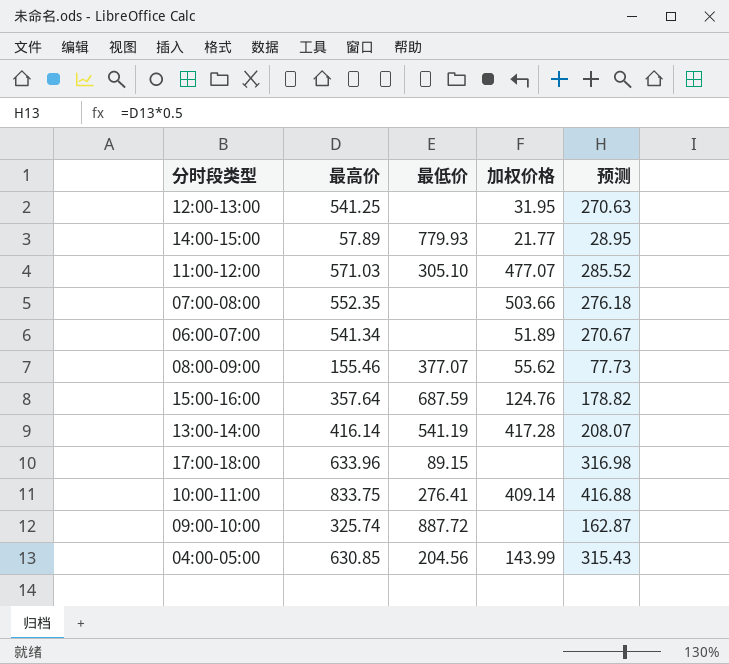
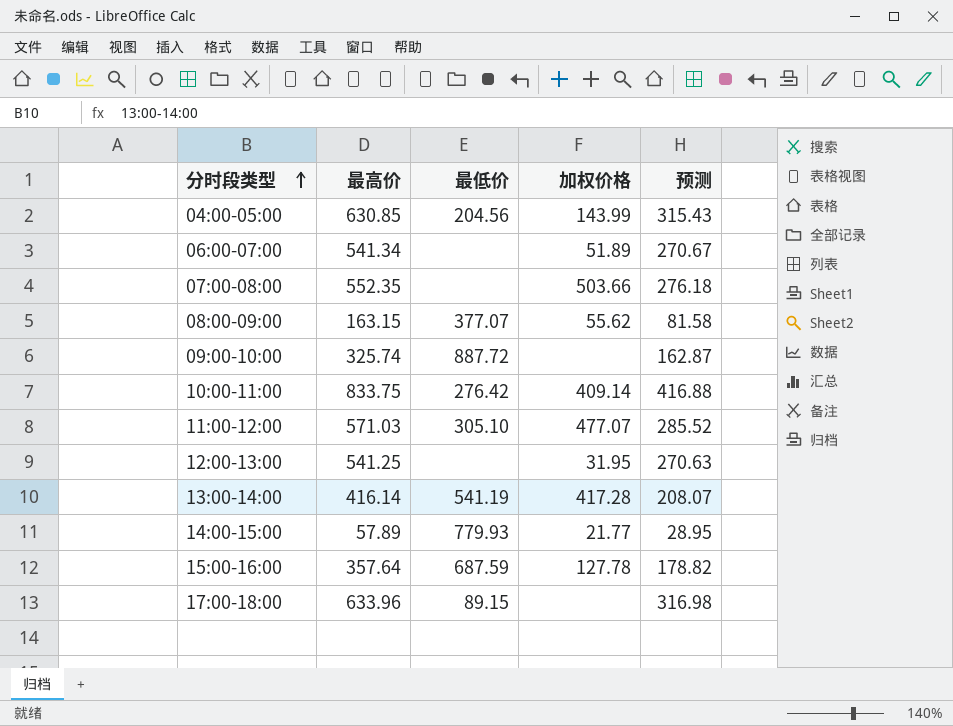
row order: none -> 分时段类型 ascending
08:00-09:00 | 最高价: 155.46 -> 163.15
08:00-09:00 | 预测: 77.73 -> 81.58
10:00-11:00 | 最低价: 276.41 -> 276.42
15:00-16:00 | 加权价格: 124.76 -> 127.78

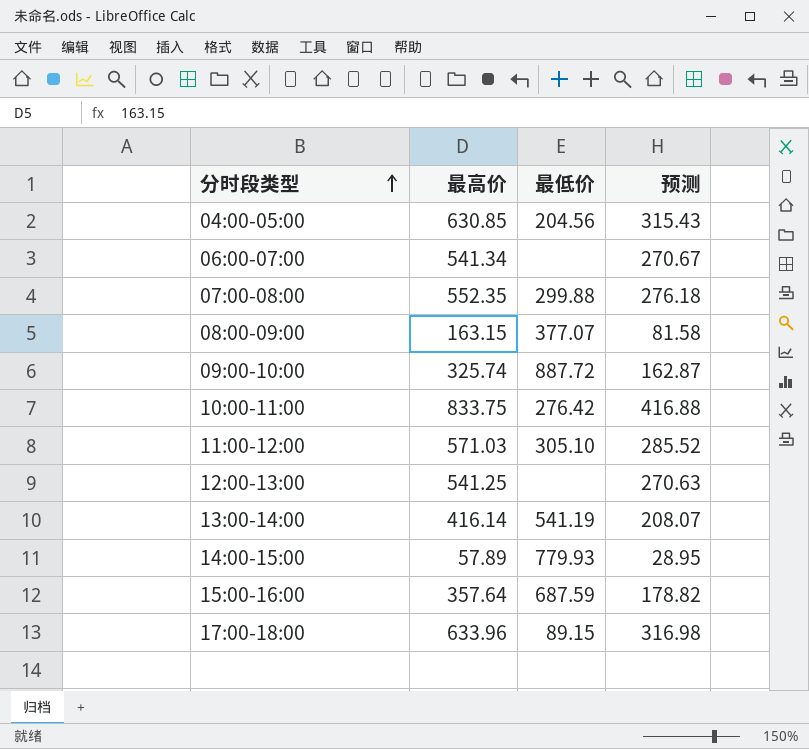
column 加权价格 | position: 4 -> none
07:00-08:00 | 最低价: none -> 299.88

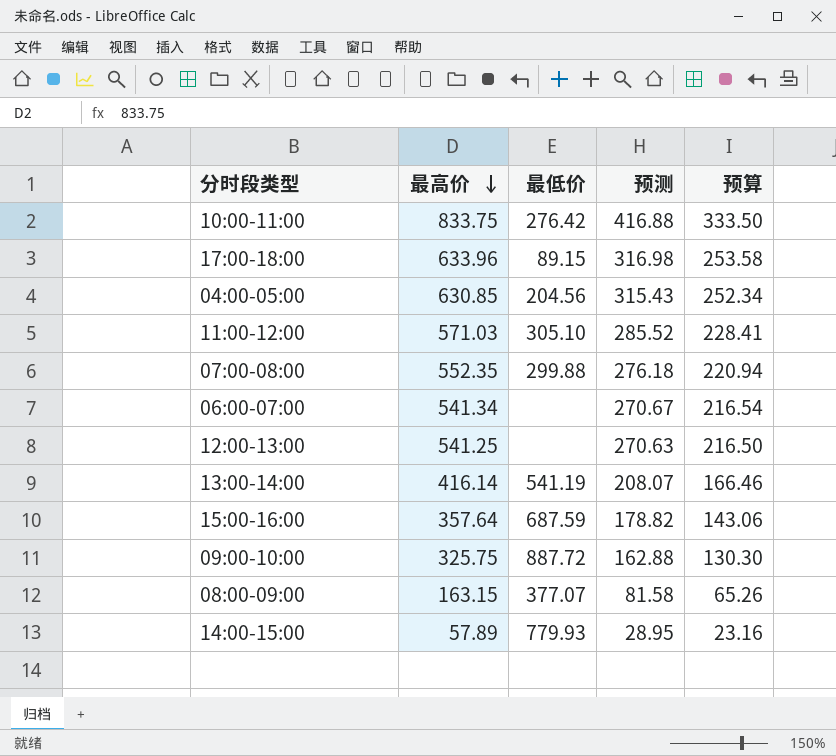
row order: 分时段类型 ascending -> 最高价 descending
column 预算 | formula: none -> [最高价] * 0.4
09:00-10:00 | 最高价: 325.74 -> 325.75
09:00-10:00 | 预测: 162.87 -> 162.88

